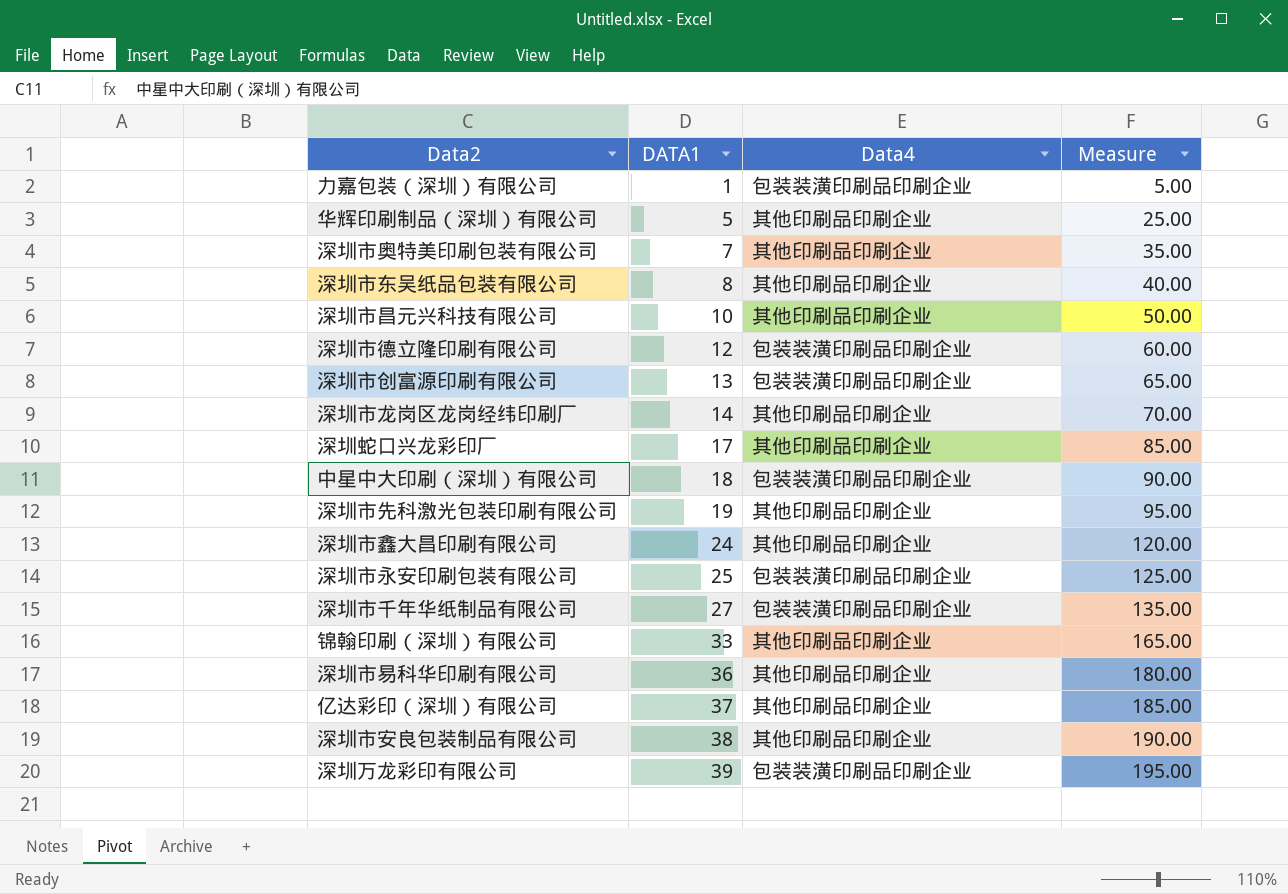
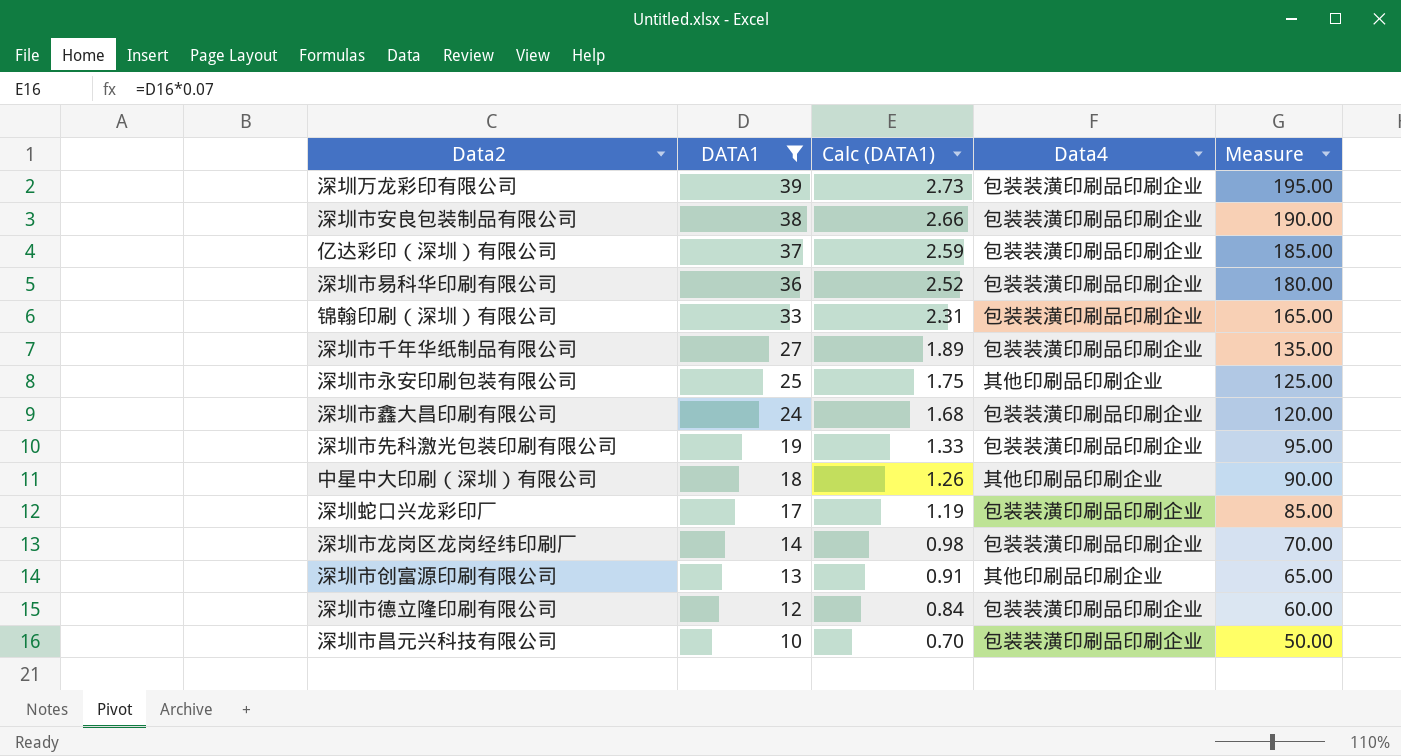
filter: none -> DATA1 >= 10
row order: DATA1 ascending -> DATA1 descending
column Calc (DATA1) | formula: none -> [DATA1] * 0.07
深圳市安良包装制品有限公司 | Data4: 其他印刷品印刷企业 -> 包装装潢印刷品印刷企业
亿达彩印（深圳）有限公司 | Data4: 其他印刷品印刷企业 -> 包装装潢印刷品印刷企业
深圳市易科华印刷有限公司 | Data4: 其他印刷品印刷企业 -> 包装装潢印刷品印刷企业
锦翰印刷（深圳）有限公司 | Data4: 其他印刷品印刷企业 -> 包装装潢印刷品印刷企业
深圳市永安印刷包装有限公司 | Data4: 包装装潢印刷品印刷企业 -> 其他印刷品印刷企业
深圳市鑫大昌印刷有限公司 | Data4: 其他印刷品印刷企业 -> 包装装潢印刷品印刷企业
深圳市先科激光包装印刷有限公司 | Data4: 其他印刷品印刷企业 -> 包装装潢印刷品印刷企业
中星中大印刷（深圳）有限公司 | Data4: 包装装潢印刷品印刷企业 -> 其他印刷品印刷企业
深圳蛇口兴龙彩印厂 | Data4: 其他印刷品印刷企业 -> 包装装潢印刷品印刷企业
深圳市龙岗区龙岗经纬印刷厂 | Data4: 其他印刷品印刷企业 -> 包装装潢印刷品印刷企业
深圳市创富源印刷有限公司 | Data4: 包装装潢印刷品印刷企业 -> 其他印刷品印刷企业
深圳市昌元兴科技有限公司 | Data4: 其他印刷品印刷企业 -> 包装装潢印刷品印刷企业

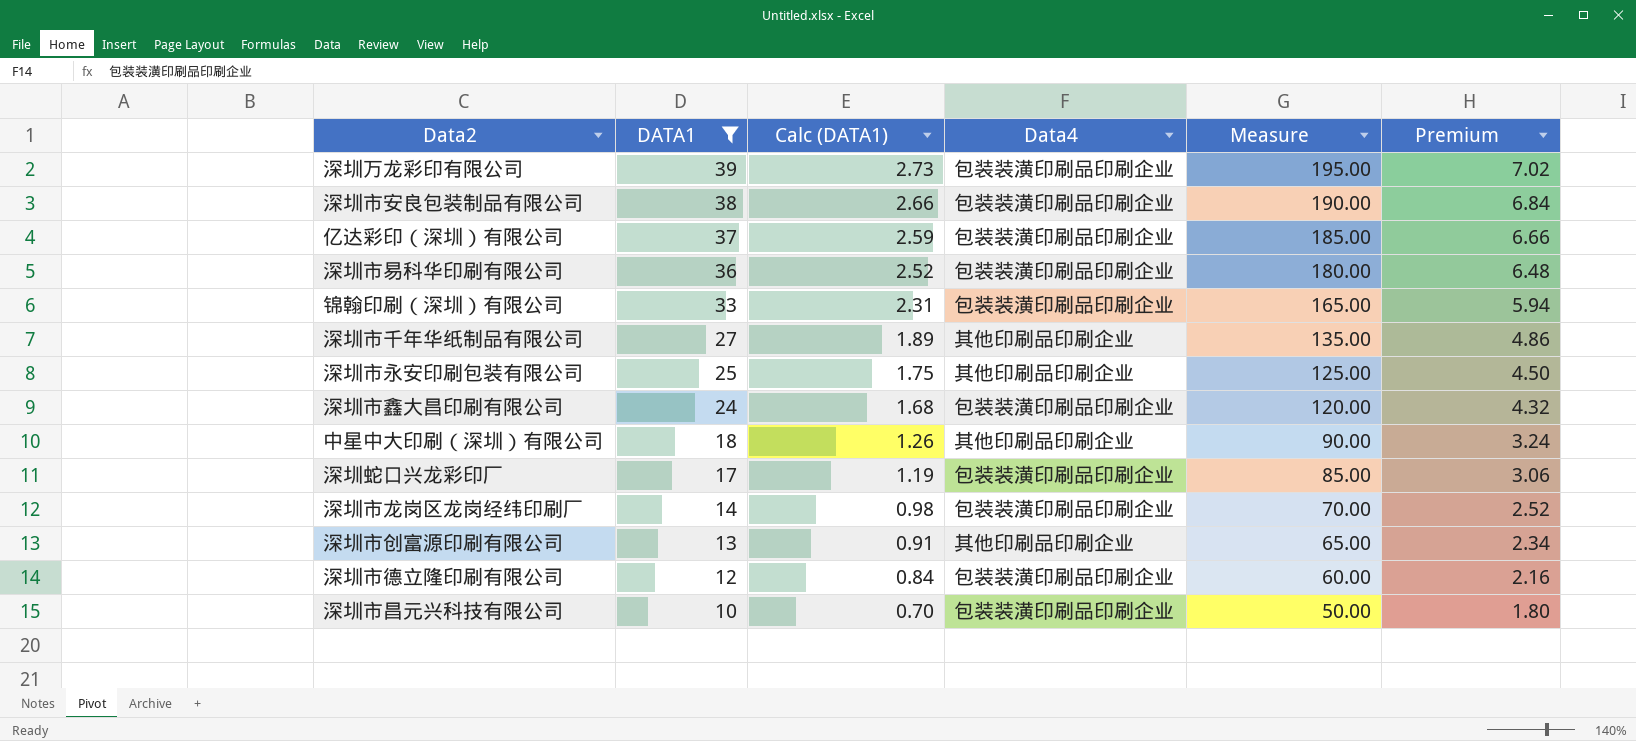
column Premium | formula: none -> [DATA1] * 0.18
row 深圳市先科激光包装印刷有限公司: 19 | 1.33 | 包装装潢印刷品印刷企业 | 95.00 -> none
深圳市千年华纸制品有限公司 | Data4: 包装装潢印刷品印刷企业 -> 其他印刷品印刷企业

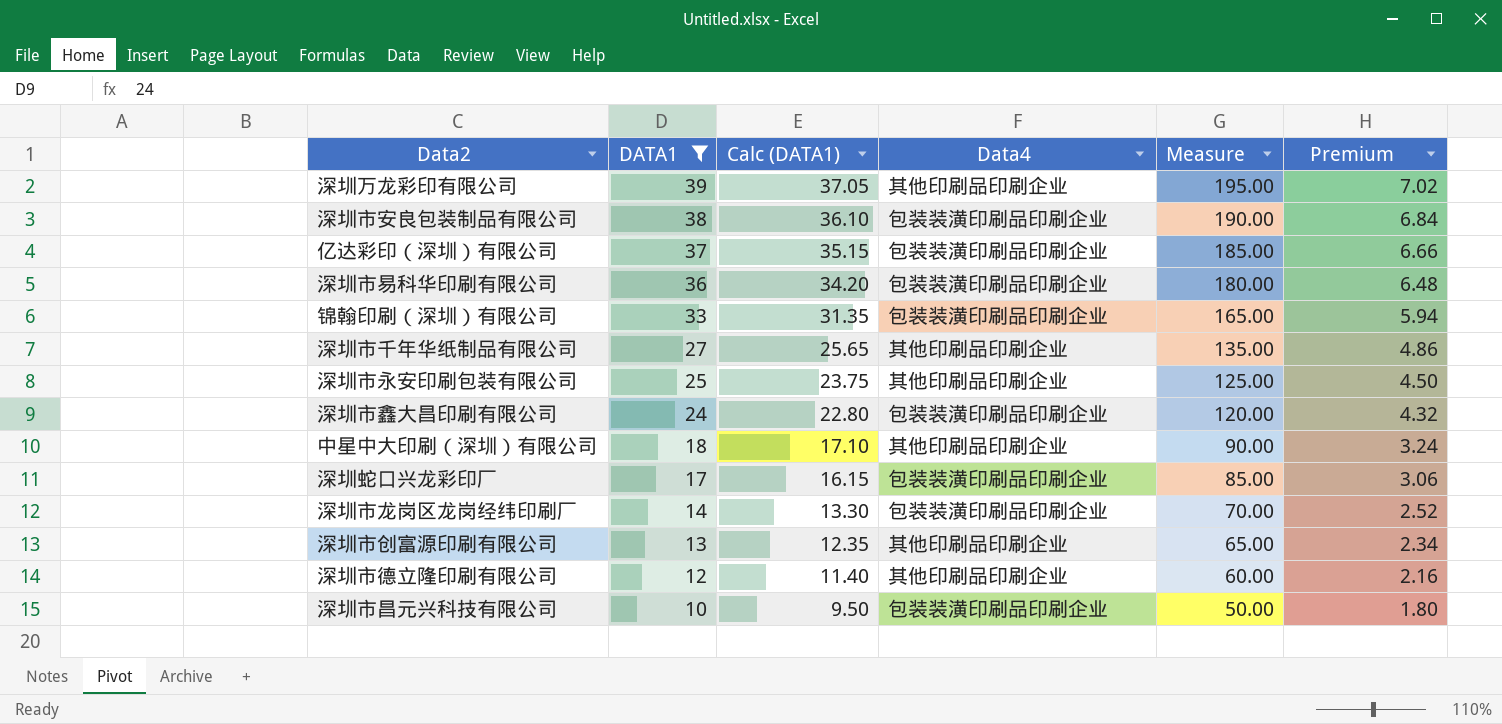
column Calc (DATA1) | formula: [DATA1] * 0.07 -> [DATA1] * 0.95
深圳万龙彩印有限公司 | Data4: 包装装潢印刷品印刷企业 -> 其他印刷品印刷企业
深圳市德立隆印刷有限公司 | Data4: 包装装潢印刷品印刷企业 -> 其他印刷品印刷企业

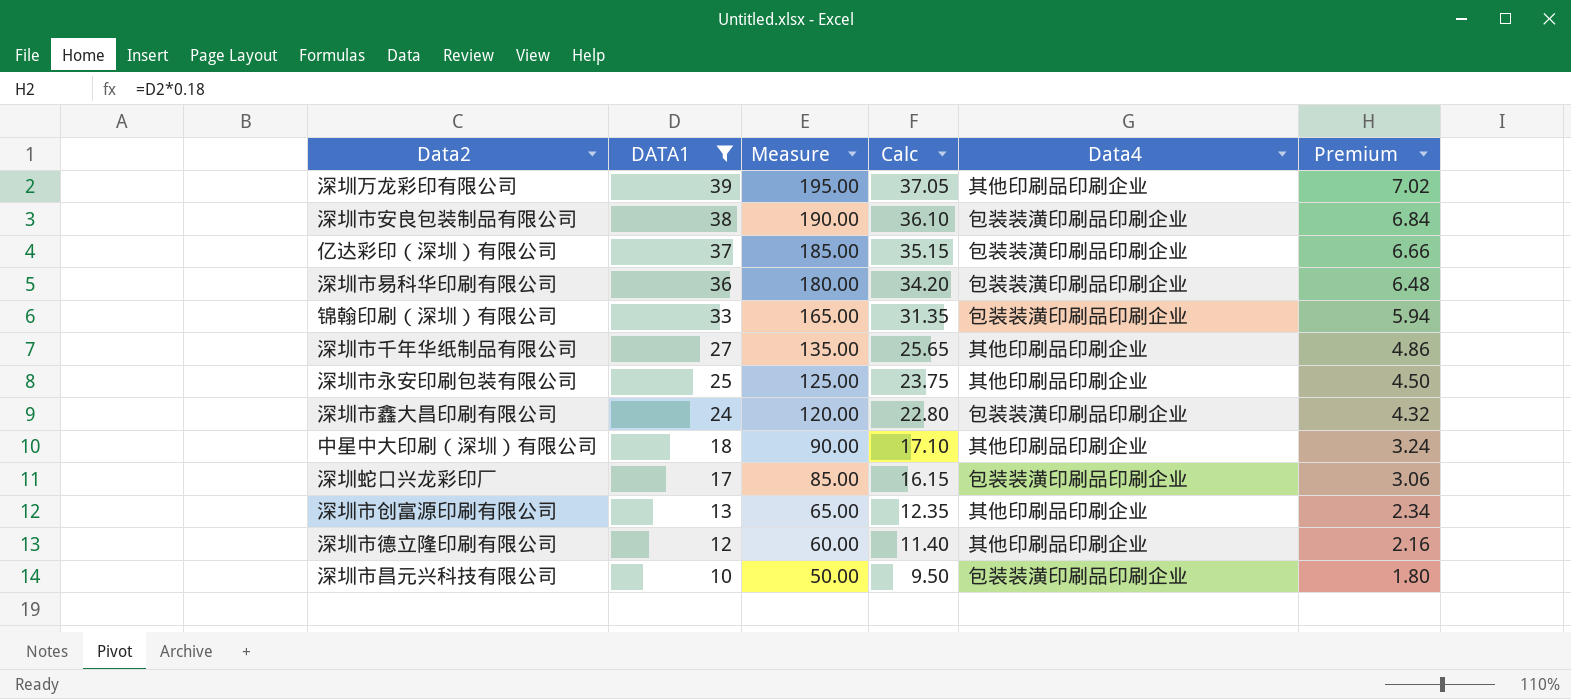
column Measure | position: 5 -> 3
column name: Calc (DATA1) -> Calc
row 深圳市龙岗区龙岗经纬印刷厂: 14 | 13.30 | 包装装潢印刷品印刷企业 | 70.00 | 2.52 -> none

